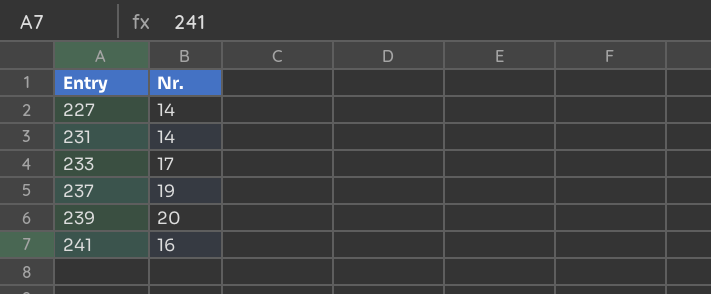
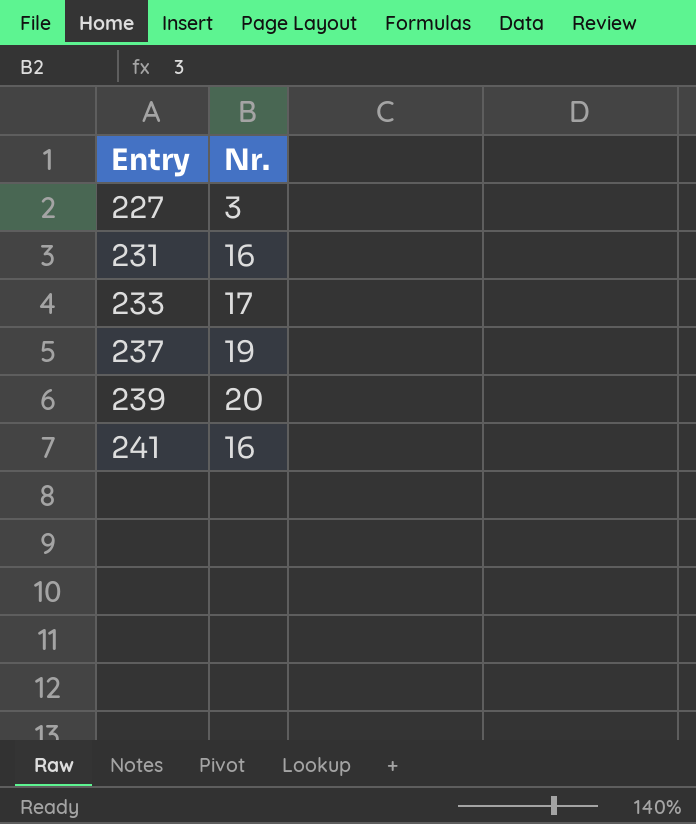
227 | Nr.: 14 -> 3
231 | Nr.: 14 -> 16

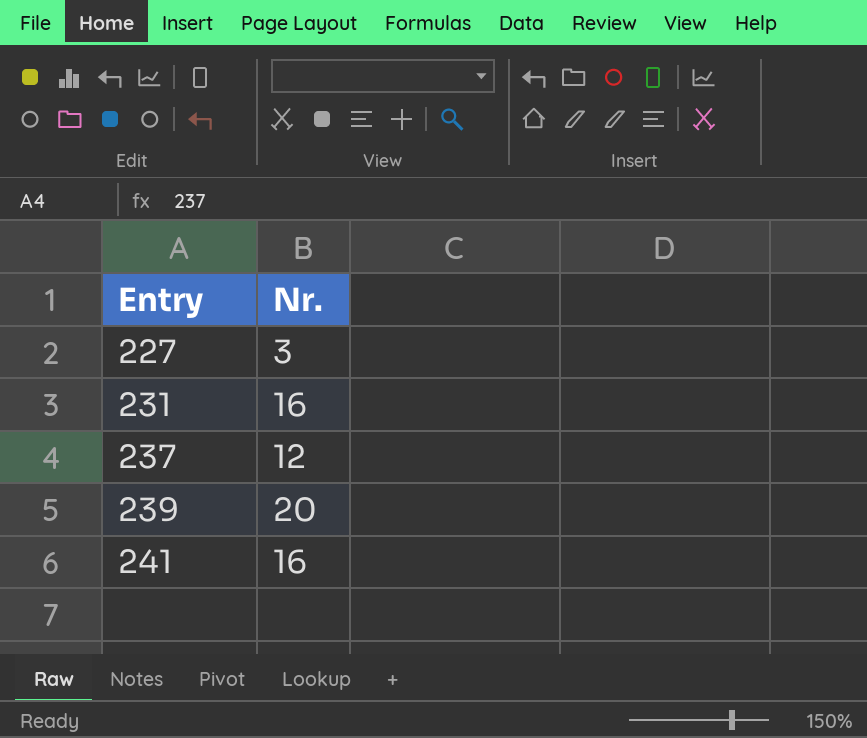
row 233: 17 -> none
237 | Nr.: 19 -> 12

